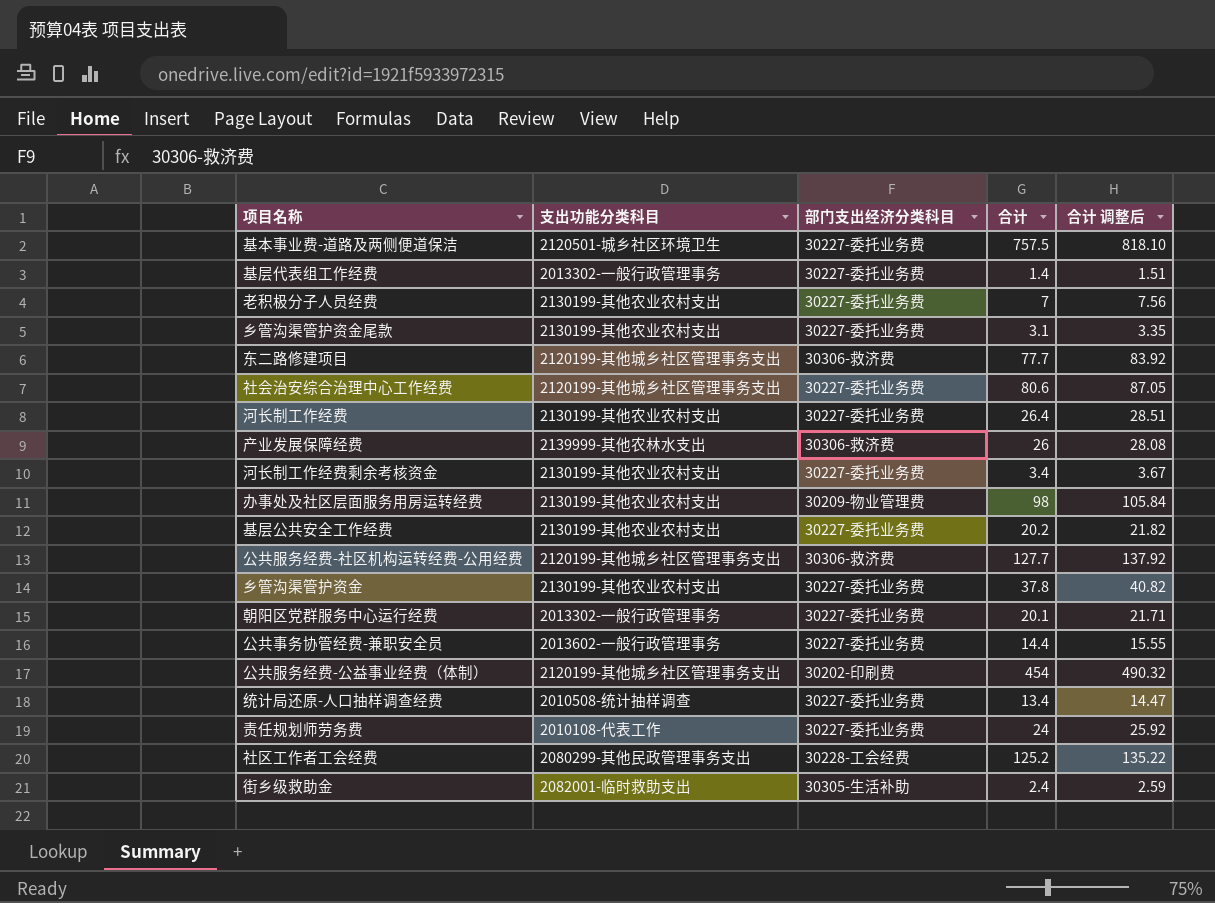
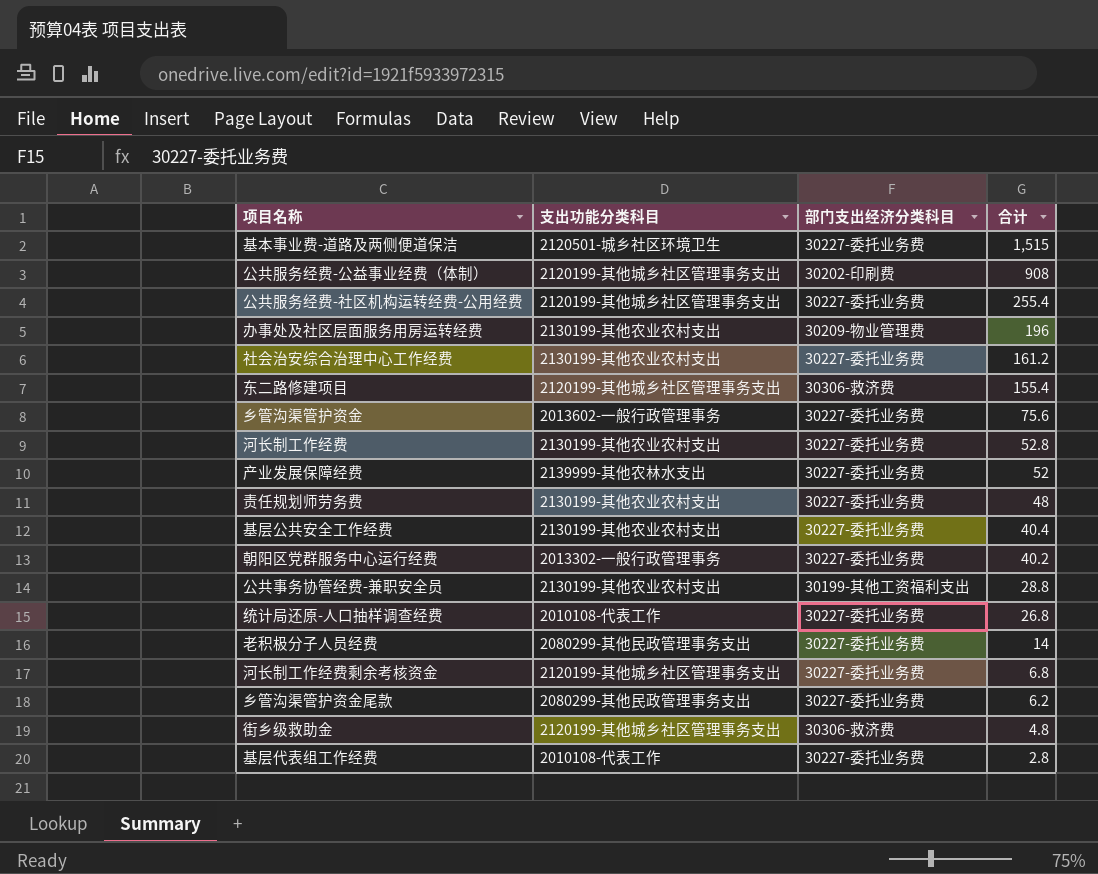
row order: none -> 合计 descending
column 合计 调整后 | formula: [合计] * 1.08 -> none
row 社区工作者工会经费: 2080299-其他民政管理事务支出 | 30228-工会经费 | 125.2 | 135.22 -> none
基本事业费-道路及两侧便道保洁 | 合计: 757.5 -> 1,515
公共服务经费-公益事业经费（体制） | 合计: 454 -> 908
公共服务经费-社区机构运转经费-公用经费 | 部门支出经济分类科目: 30306-救济费 -> 30227-委托业务费
公共服务经费-社区机构运转经费-公用经费 | 合计: 127.7 -> 255.4
办事处及社区层面服务用房运转经费 | 合计: 98 -> 196
社会治安综合治理中心工作经费 | 支出功能分类科目: 2120199-其他城乡社区管理事务支出 -> 2130199-其他农业农村支出
社会治安综合治理中心工作经费 | 合计: 80.6 -> 161.2
东二路修建项目 | 合计: 77.7 -> 155.4
乡管沟渠管护资金 | 支出功能分类科目: 2130199-其他农业农村支出 -> 2013602-一般行政管理事务
乡管沟渠管护资金 | 合计: 37.8 -> 75.6
河长制工作经费 | 合计: 26.4 -> 52.8
产业发展保障经费 | 部门支出经济分类科目: 30306-救济费 -> 30227-委托业务费
产业发展保障经费 | 合计: 26 -> 52
责任规划师劳务费 | 支出功能分类科目: 2010108-代表工作 -> 2130199-其他农业农村支出
责任规划师劳务费 | 合计: 24 -> 48
基层公共安全工作经费 | 合计: 20.2 -> 40.4
朝阳区党群服务中心运行经费 | 合计: 20.1 -> 40.2
公共事务协管经费-兼职安全员 | 支出功能分类科目: 2013602-一般行政管理事务 -> 2130199-其他农业农村支出
公共事务协管经费-兼职安全员 | 部门支出经济分类科目: 30227-委托业务费 -> 30199-其他工资福利支出
公共事务协管经费-兼职安全员 | 合计: 14.4 -> 28.8
统计局还原-人口抽样调查经费 | 支出功能分类科目: 2010508-统计抽样调查 -> 2010108-代表工作
统计局还原-人口抽样调查经费 | 合计: 13.4 -> 26.8
老积极分子人员经费 | 支出功能分类科目: 2130199-其他农业农村支出 -> 2080299-其他民政管理事务支出
老积极分子人员经费 | 合计: 7 -> 14
河长制工作经费剩余考核资金 | 支出功能分类科目: 2130199-其他农业农村支出 -> 2120199-其他城乡社区管理事务支出
河长制工作经费剩余考核资金 | 合计: 3.4 -> 6.8
乡管沟渠管护资金尾款 | 支出功能分类科目: 2130199-其他农业农村支出 -> 2080299-其他民政管理事务支出
乡管沟渠管护资金尾款 | 合计: 3.1 -> 6.2
街乡级救助金 | 支出功能分类科目: 2082001-临时救助支出 -> 2120199-其他城乡社区管理事务支出
街乡级救助金 | 部门支出经济分类科目: 30305-生活补助 -> 30306-救济费
街乡级救助金 | 合计: 2.4 -> 4.8
基层代表组工作经费 | 支出功能分类科目: 2013302-一般行政管理事务 -> 2010108-代表工作
基层代表组工作经费 | 合计: 1.4 -> 2.8

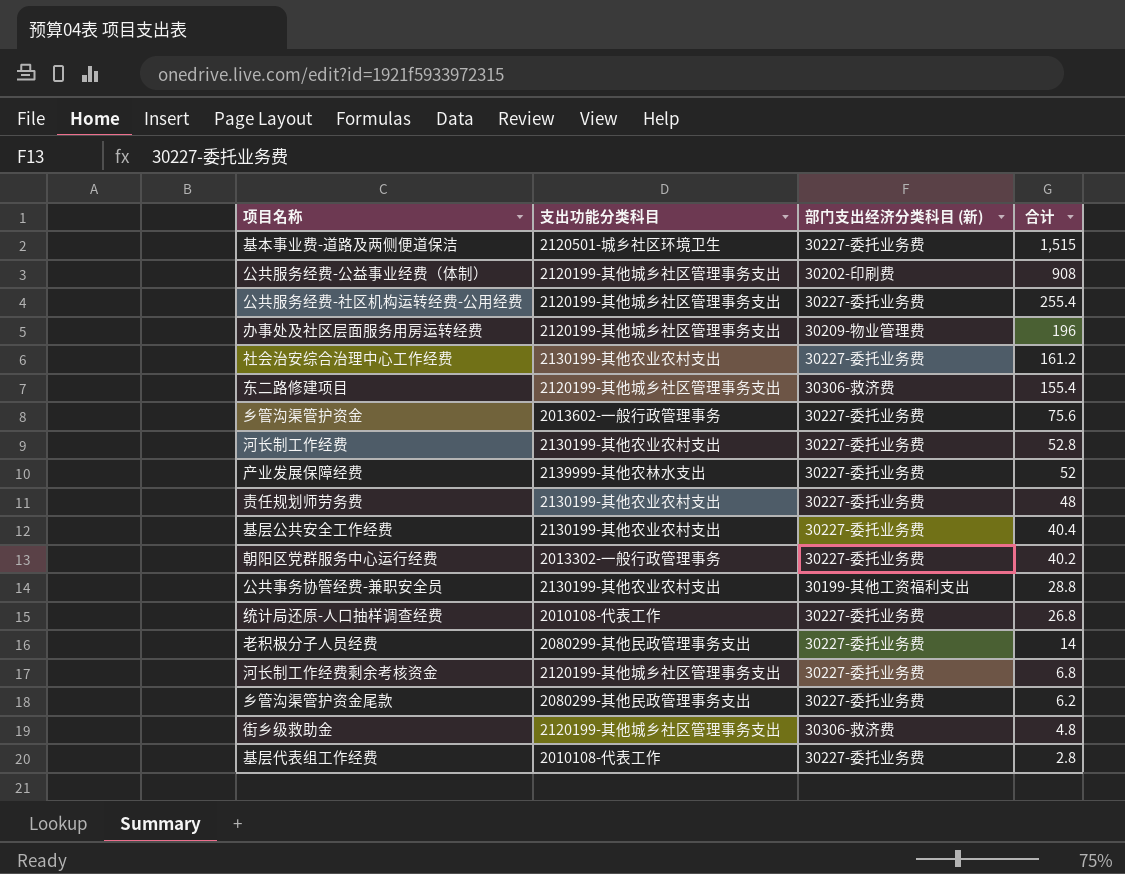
column name: 部门支出经济分类科目 -> 部门支出经济分类科目 (新)
办事处及社区层面服务用房运转经费 | 支出功能分类科目: 2130199-其他农业农村支出 -> 2120199-其他城乡社区管理事务支出

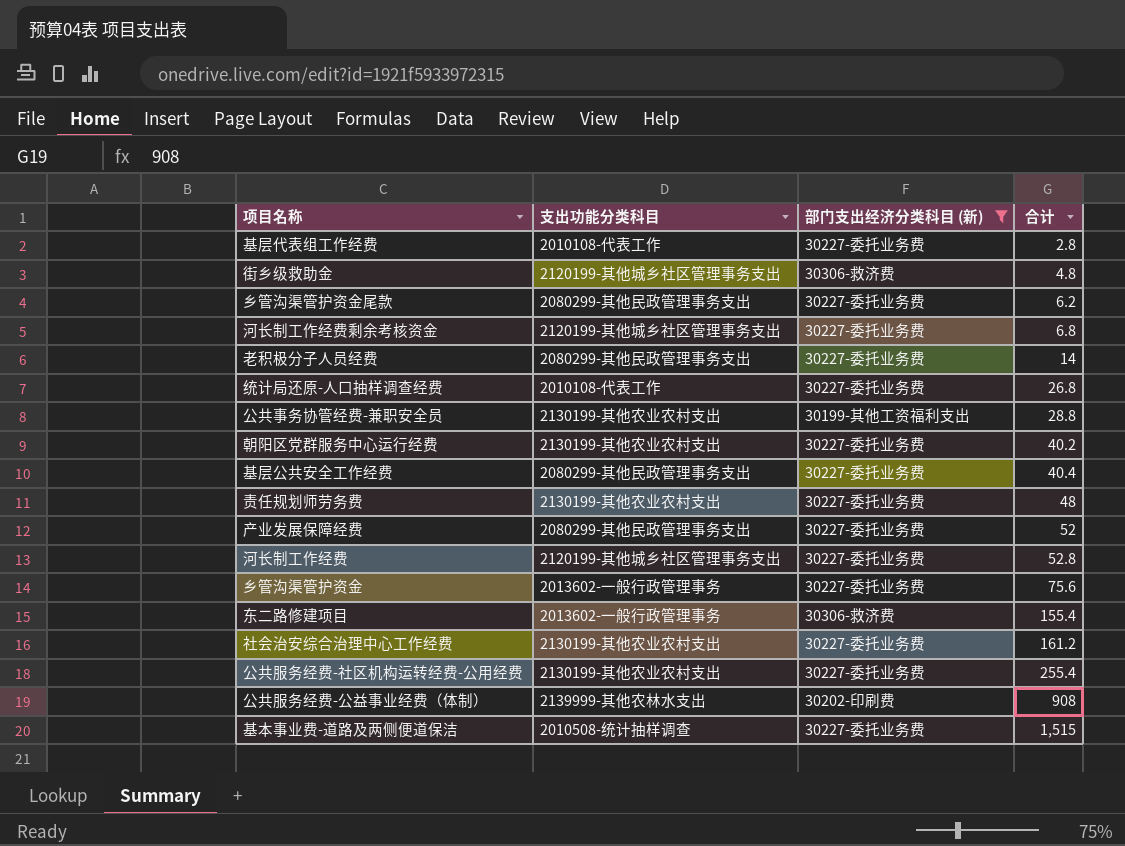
filter: none -> 部门支出经济分类科目 (新) != 30209-物业管理费
row order: 合计 descending -> 合计 ascending
朝阳区党群服务中心运行经费 | 支出功能分类科目: 2013302-一般行政管理事务 -> 2130199-其他农业农村支出
基层公共安全工作经费 | 支出功能分类科目: 2130199-其他农业农村支出 -> 2080299-其他民政管理事务支出
产业发展保障经费 | 支出功能分类科目: 2139999-其他农林水支出 -> 2080299-其他民政管理事务支出
河长制工作经费 | 支出功能分类科目: 2130199-其他农业农村支出 -> 2120199-其他城乡社区管理事务支出
东二路修建项目 | 支出功能分类科目: 2120199-其他城乡社区管理事务支出 -> 2013602-一般行政管理事务
公共服务经费-社区机构运转经费-公用经费 | 支出功能分类科目: 2120199-其他城乡社区管理事务支出 -> 2130199-其他农业农村支出
公共服务经费-公益事业经费（体制） | 支出功能分类科目: 2120199-其他城乡社区管理事务支出 -> 2139999-其他农林水支出
基本事业费-道路及两侧便道保洁 | 支出功能分类科目: 2120501-城乡社区环境卫生 -> 2010508-统计抽样调查

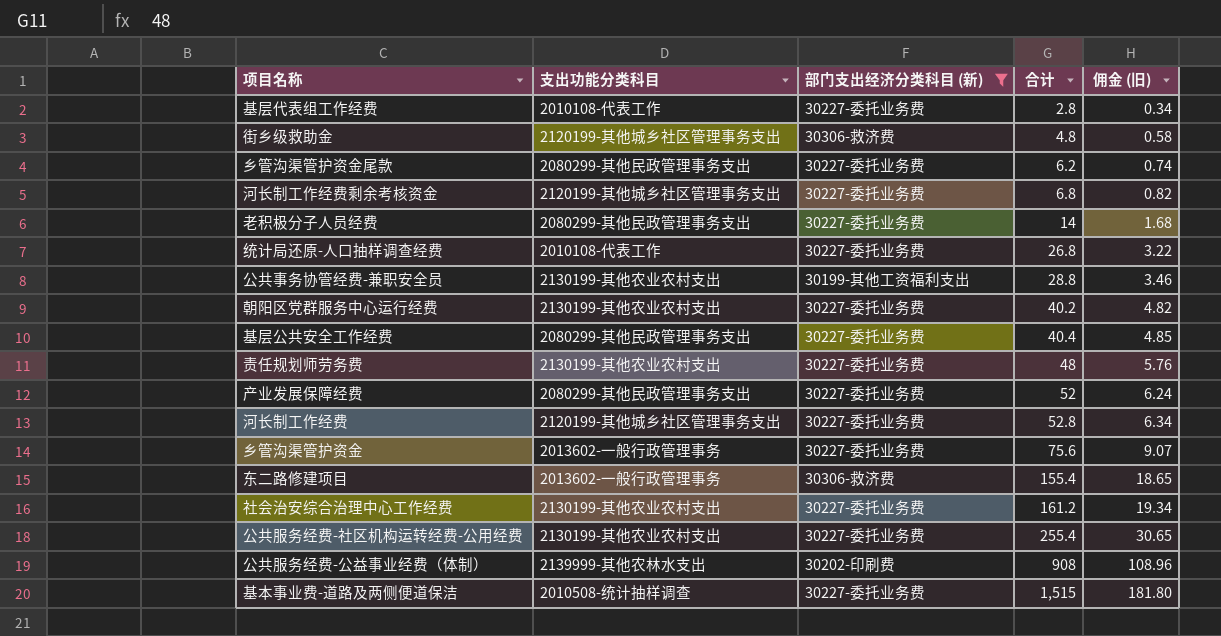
column 佣金 (旧) | formula: none -> [合计] * 0.12

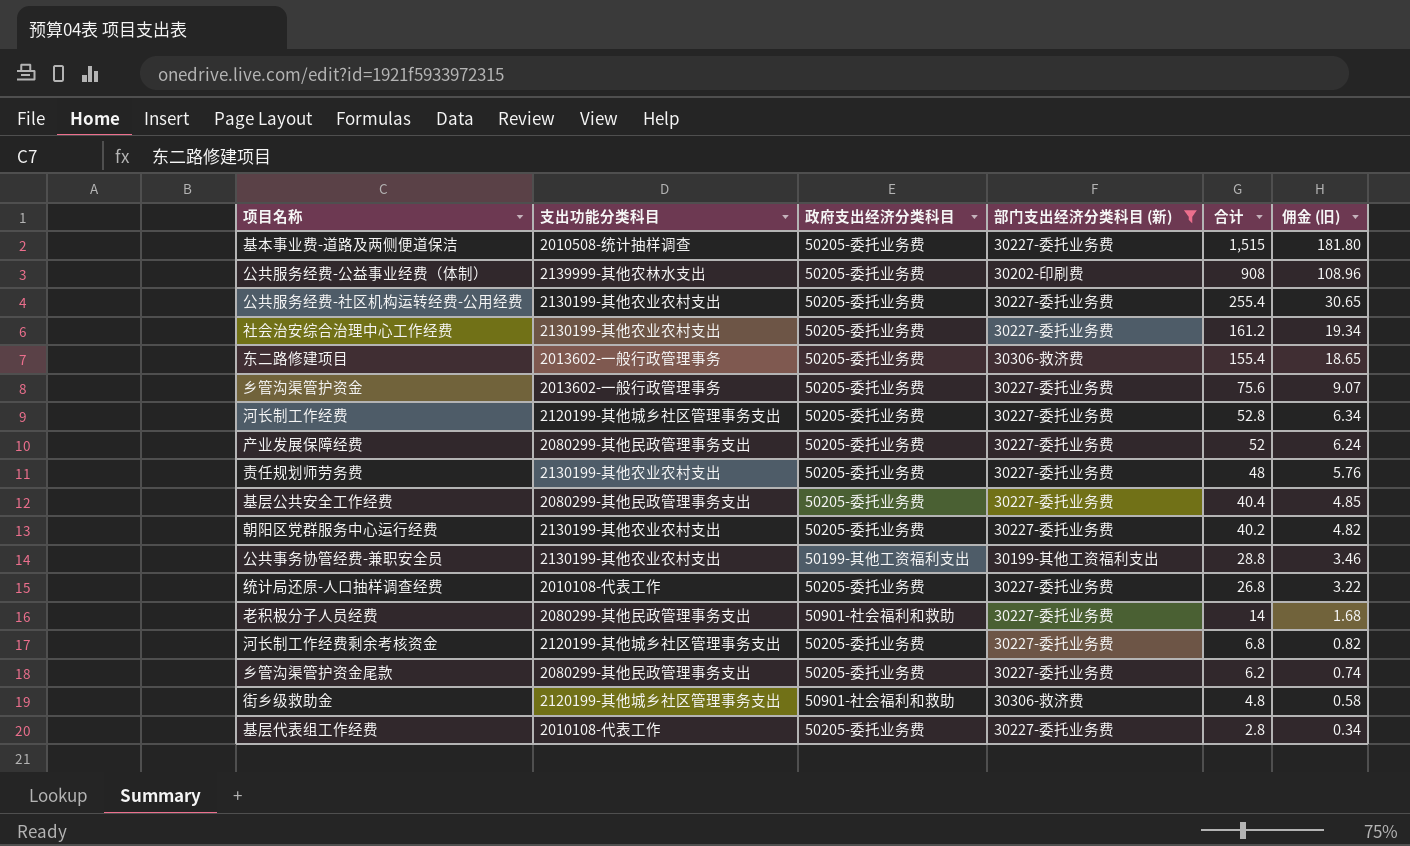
row order: 合计 ascending -> 合计 descending
column 政府支出经济分类科目 | position: none -> 3

